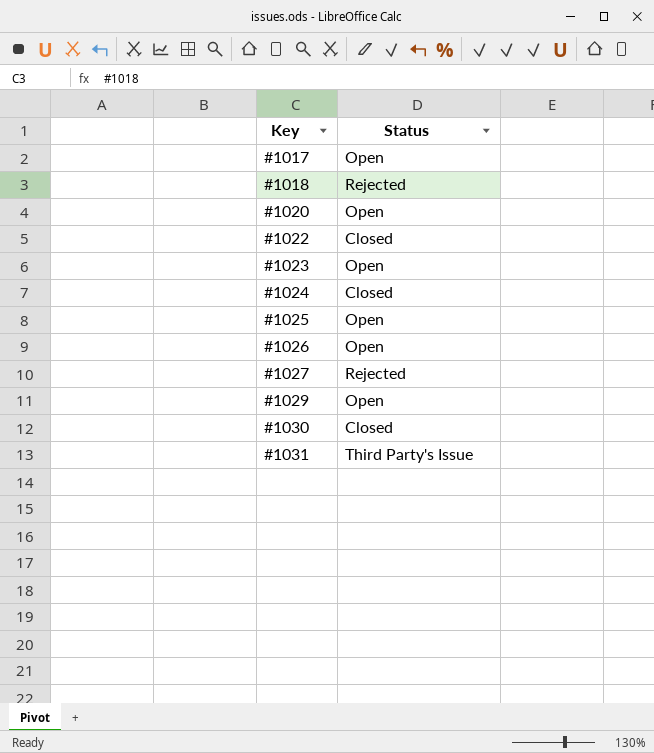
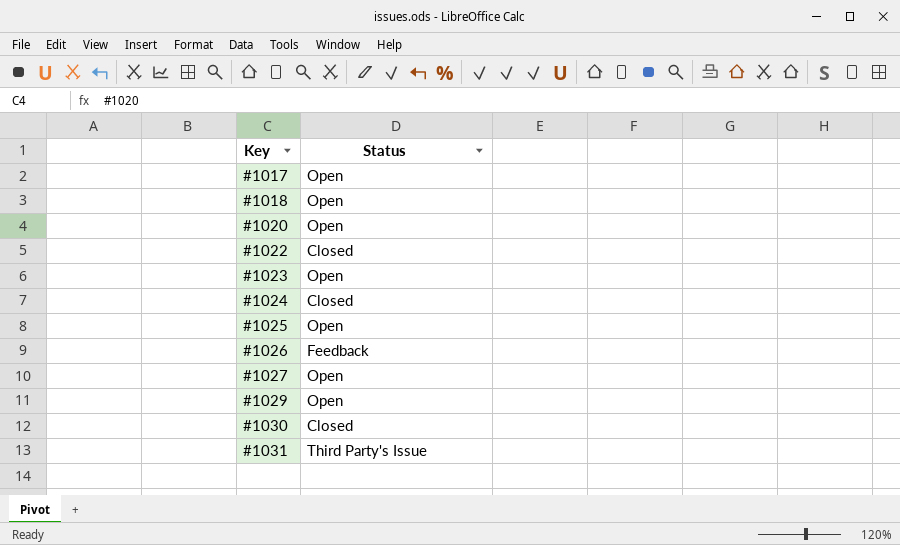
#1018 | Status: Rejected -> Open
#1026 | Status: Open -> Feedback
#1027 | Status: Rejected -> Open

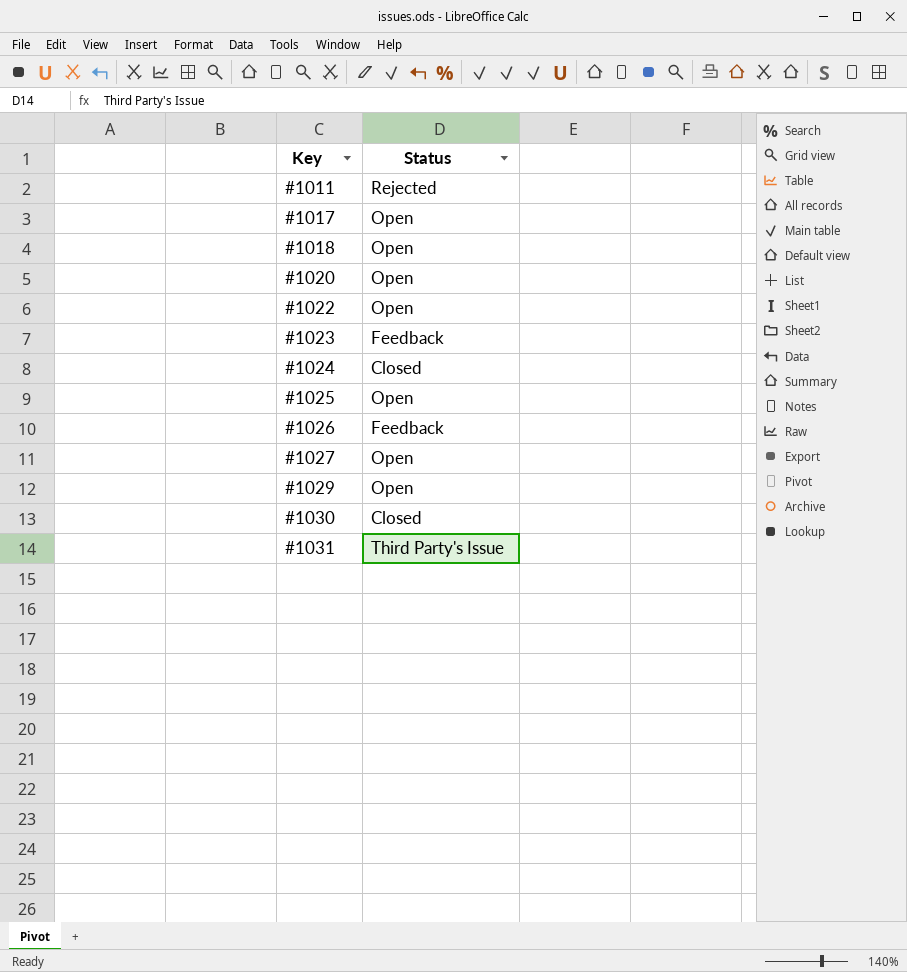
row #1011: none -> Rejected
#1022 | Status: Closed -> Open
#1023 | Status: Open -> Feedback

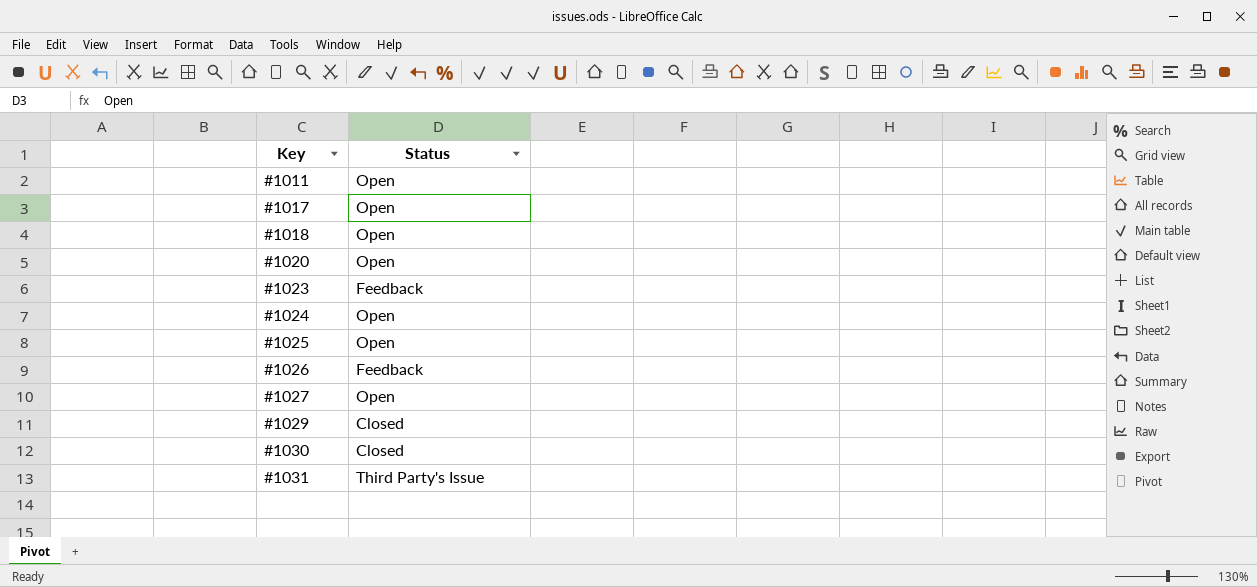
row #1022: Open -> none
#1011 | Status: Rejected -> Open
#1024 | Status: Closed -> Open
#1029 | Status: Open -> Closed

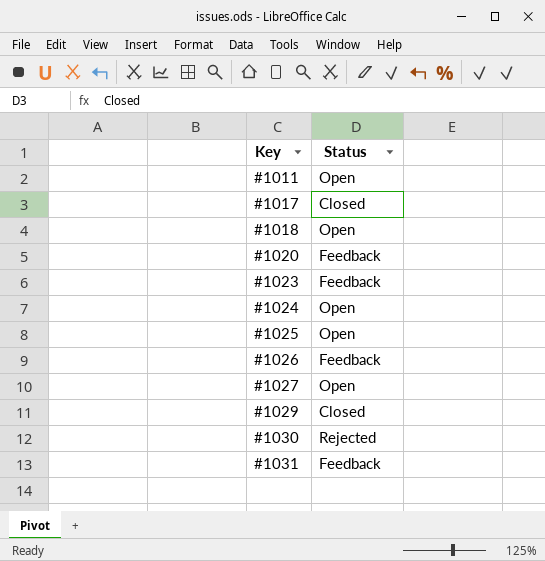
#1017 | Status: Open -> Closed
#1020 | Status: Open -> Feedback
#1030 | Status: Closed -> Rejected
#1031 | Status: Third Party's Issue -> Feedback

